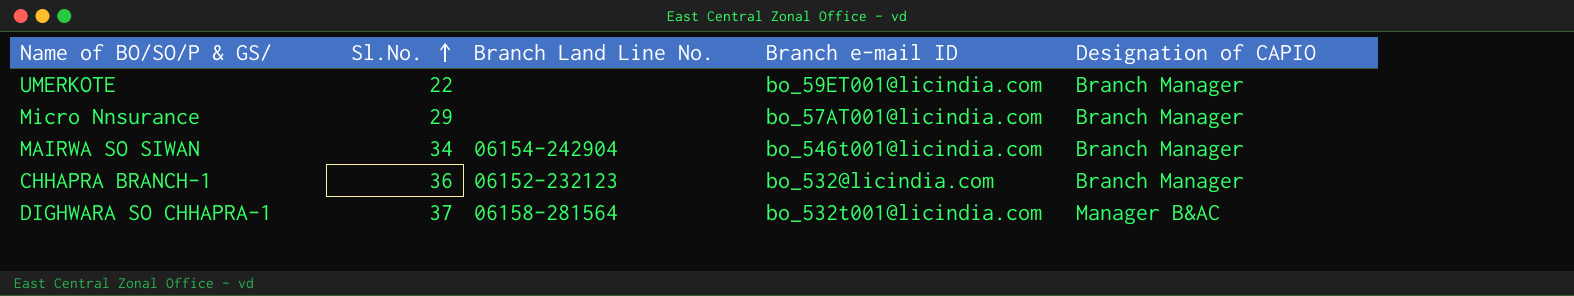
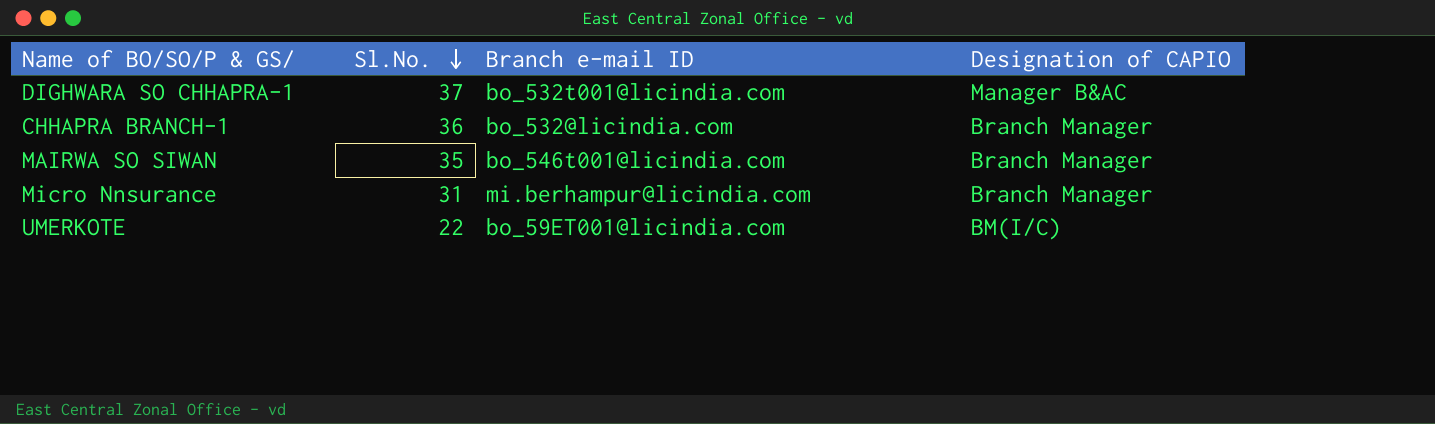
row order: Sl.No. ascending -> Sl.No. descending
column Branch Land Line No. | position: 3 -> none
MAIRWA SO SIWAN | Sl.No.: 34 -> 35
Micro Nnsurance | Sl.No.: 29 -> 31
Micro Nnsurance | Branch e-mail ID: bo_57AT001@licindia.com -> mi.berhampur@licindia.com
UMERKOTE | Designation of CAPIO: Branch Manager -> BM(I/C)

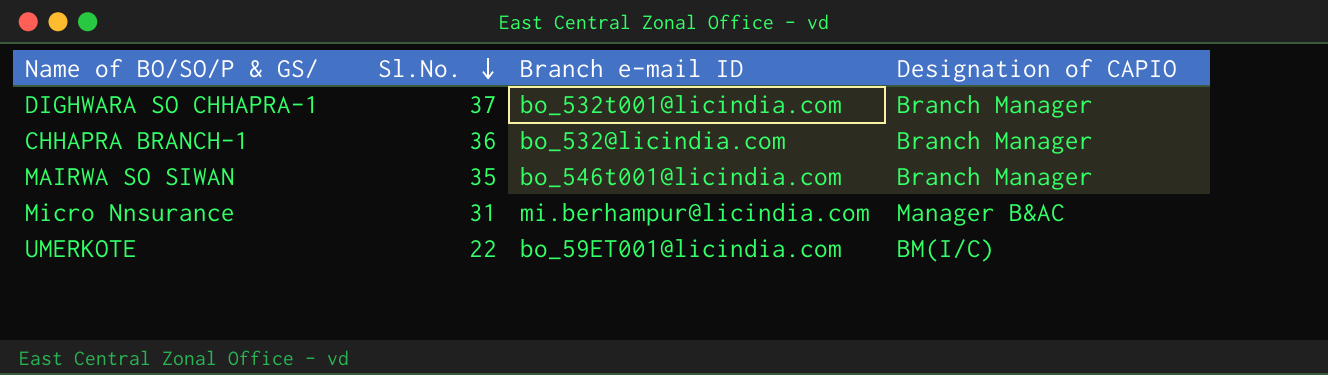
DIGHWARA SO CHHAPRA-1 | Designation of CAPIO: Manager B&AC -> Branch Manager
Micro Nnsurance | Designation of CAPIO: Branch Manager -> Manager B&AC

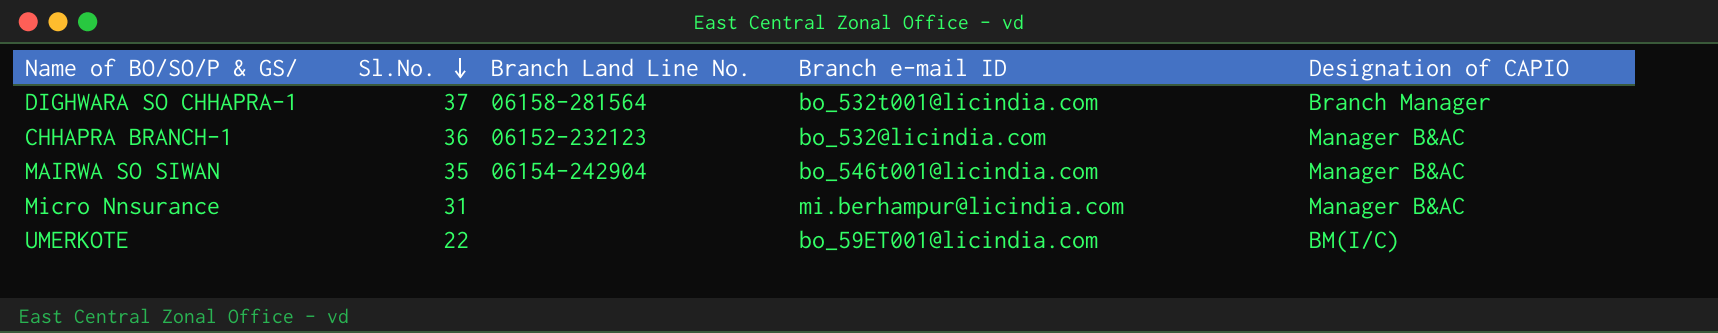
column Branch Land Line No. | position: none -> 3
CHHAPRA BRANCH-1 | Designation of CAPIO: Branch Manager -> Manager B&AC
MAIRWA SO SIWAN | Designation of CAPIO: Branch Manager -> Manager B&AC

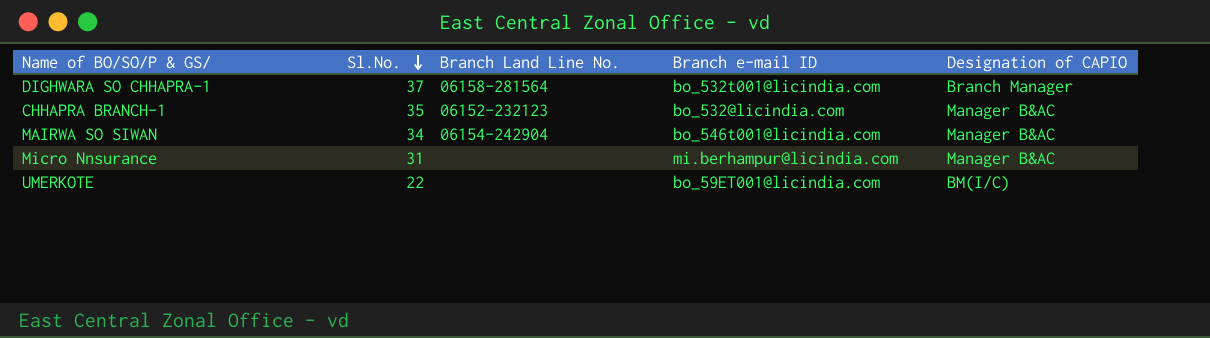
CHHAPRA BRANCH-1 | Sl.No.: 36 -> 35
MAIRWA SO SIWAN | Sl.No.: 35 -> 34

